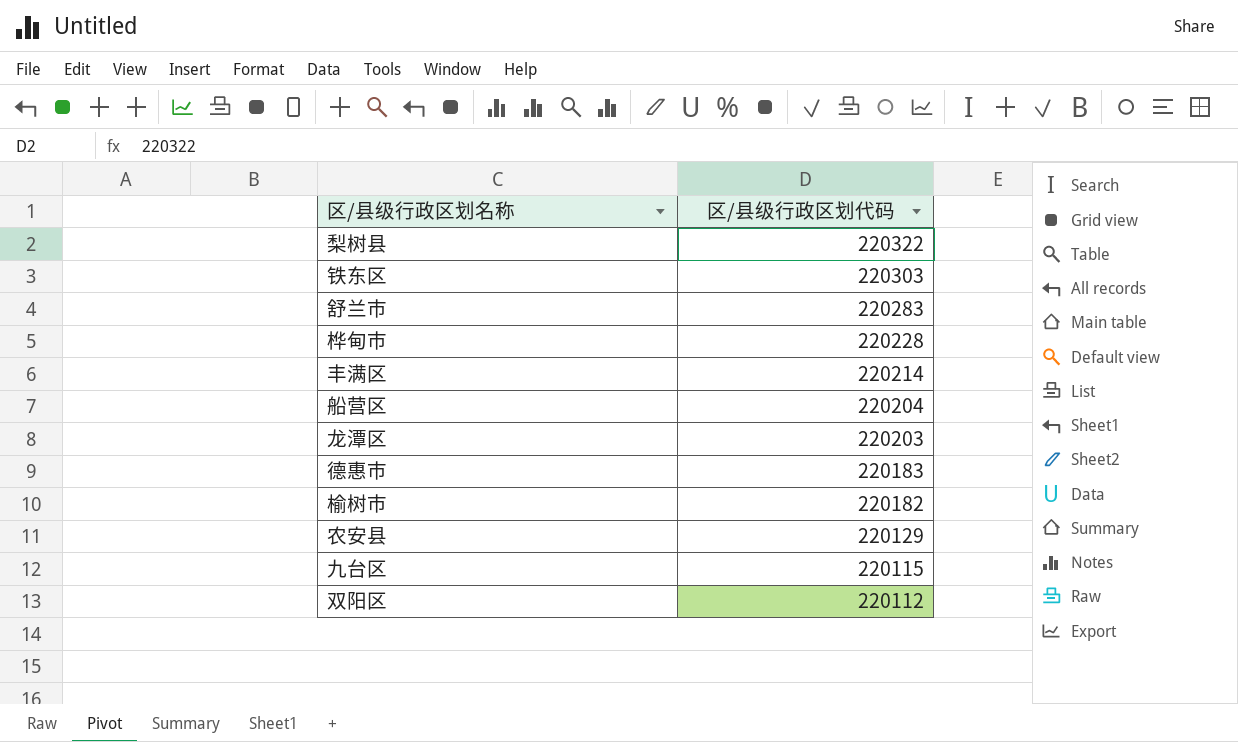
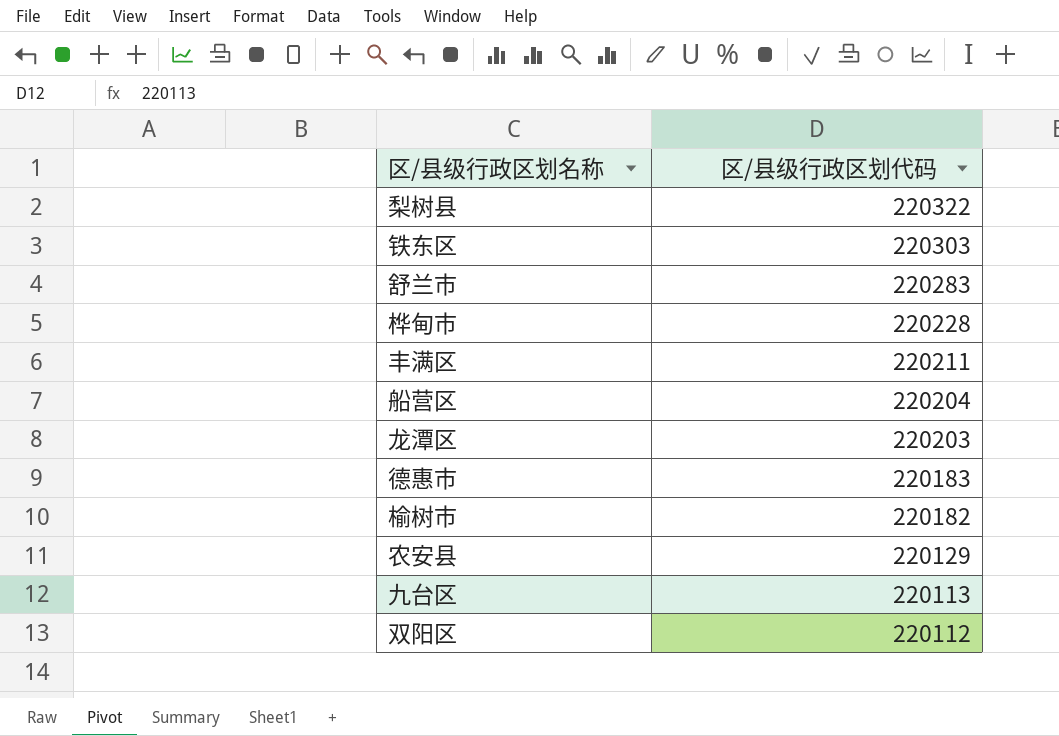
丰满区 | 区/县级行政区划代码: 220214 -> 220211
九台区 | 区/县级行政区划代码: 220115 -> 220113

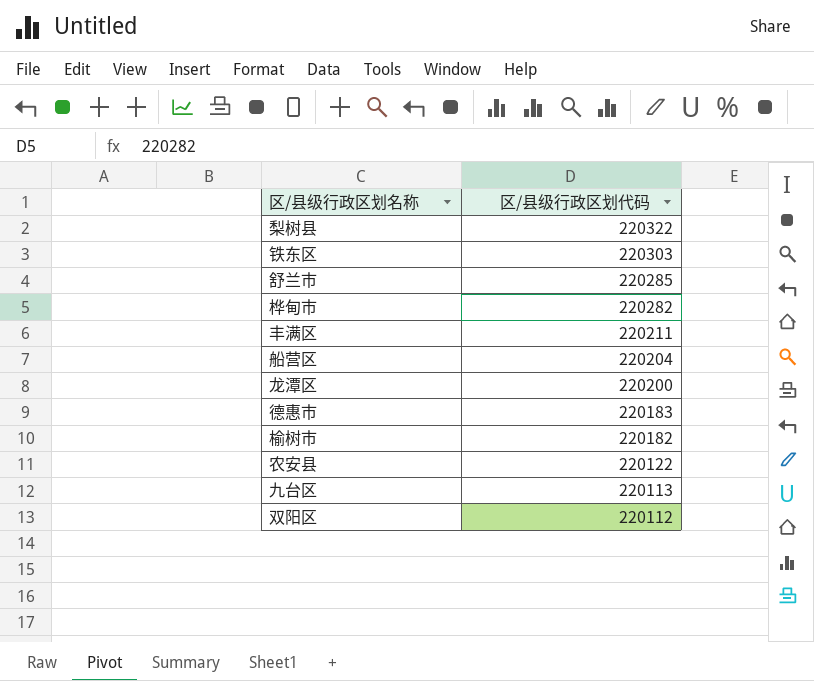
舒兰市 | 区/县级行政区划代码: 220283 -> 220285
桦甸市 | 区/县级行政区划代码: 220228 -> 220282
龙潭区 | 区/县级行政区划代码: 220203 -> 220200
农安县 | 区/县级行政区划代码: 220129 -> 220122

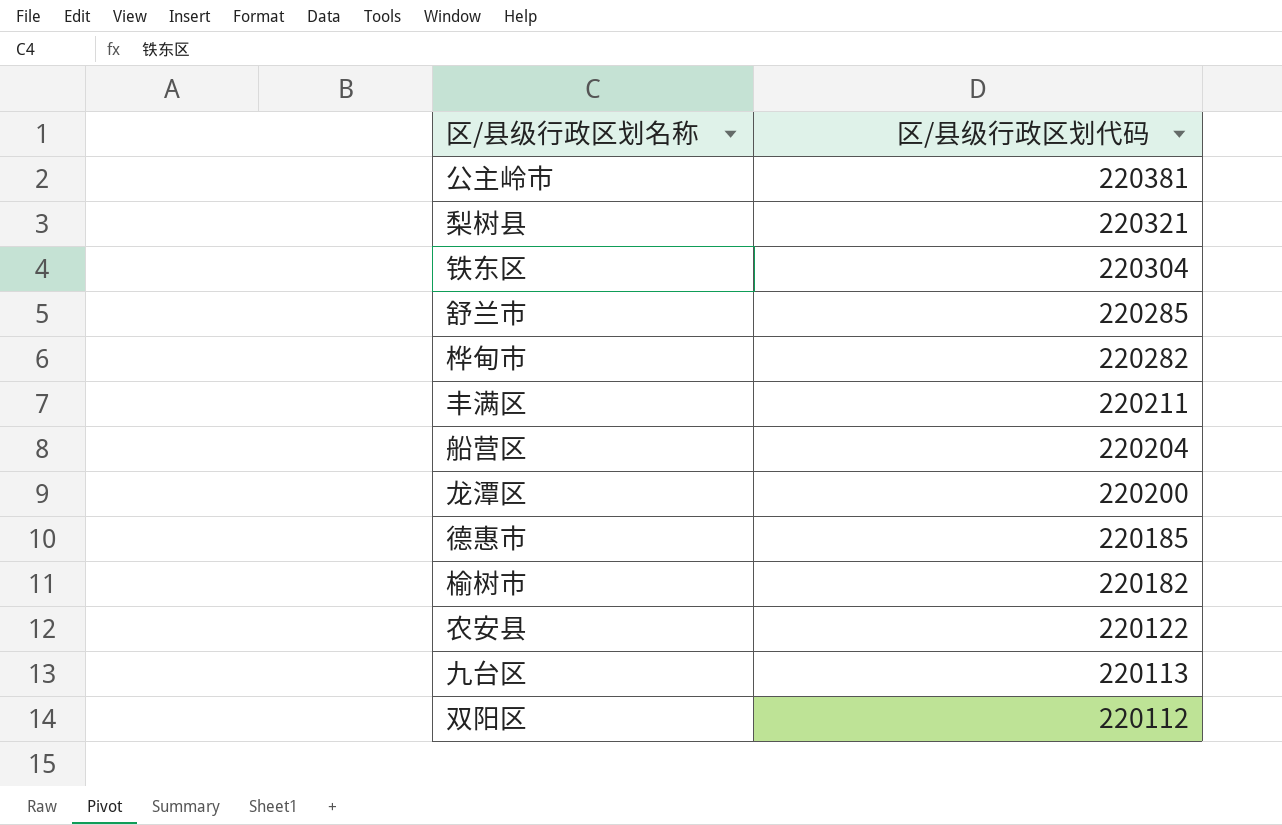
row 公主岭市: none -> 220381
梨树县 | 区/县级行政区划代码: 220322 -> 220321
铁东区 | 区/县级行政区划代码: 220303 -> 220304
德惠市 | 区/县级行政区划代码: 220183 -> 220185

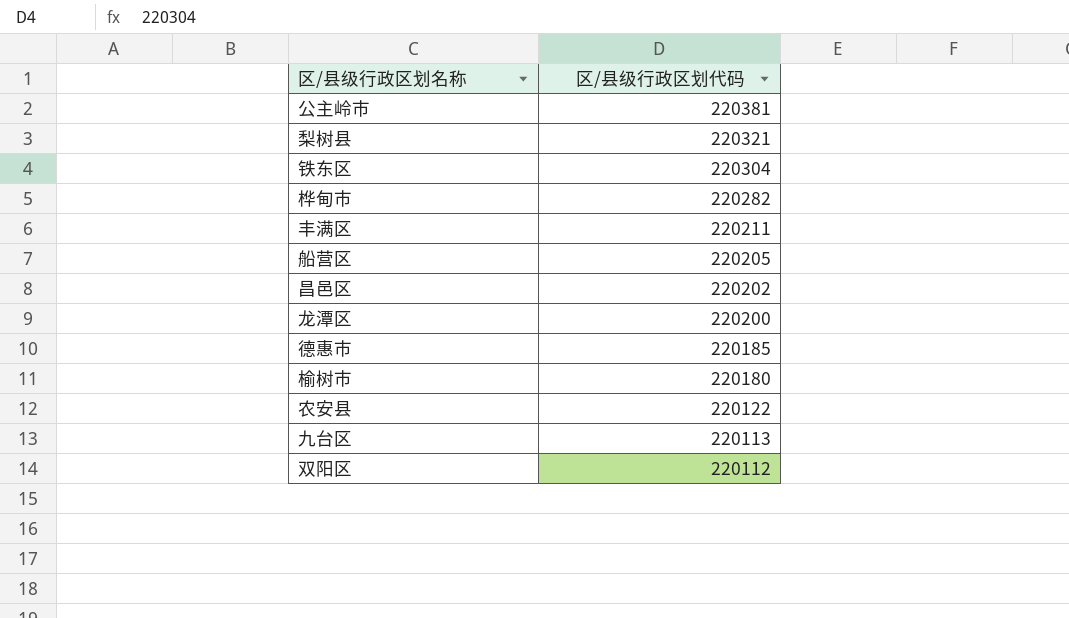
row 舒兰市: 220285 -> none
船营区 | 区/县级行政区划代码: 220204 -> 220205
row 昌邑区: none -> 220202
榆树市 | 区/县级行政区划代码: 220182 -> 220180

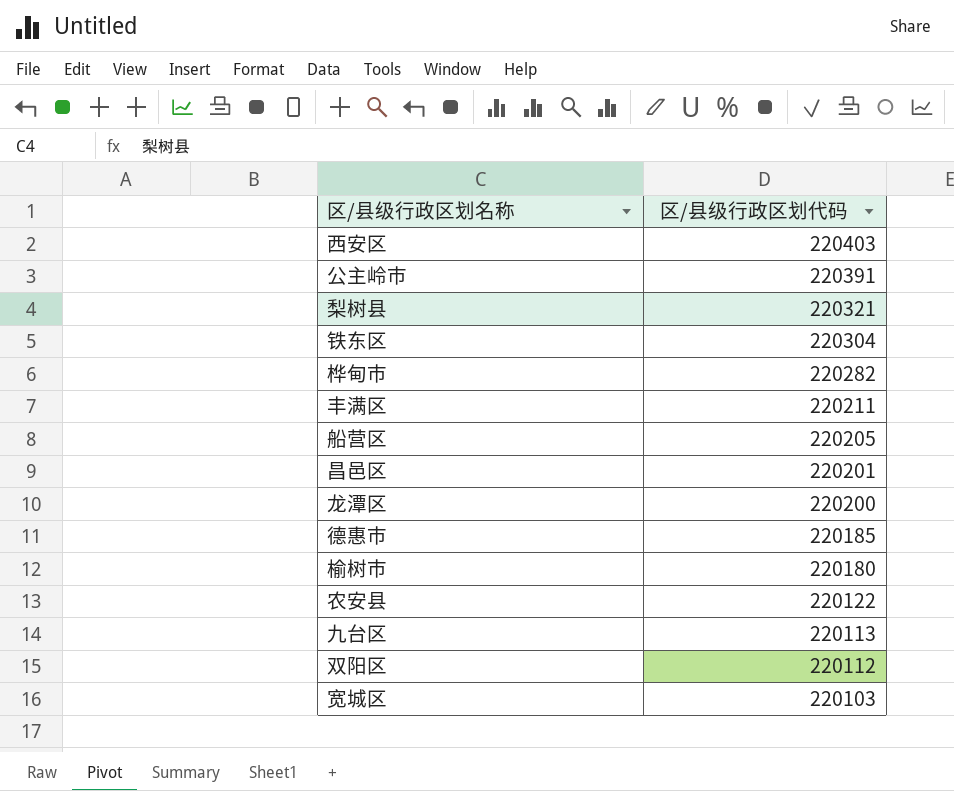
row 西安区: none -> 220403
公主岭市 | 区/县级行政区划代码: 220381 -> 220391
昌邑区 | 区/县级行政区划代码: 220202 -> 220201
row 宽城区: none -> 220103

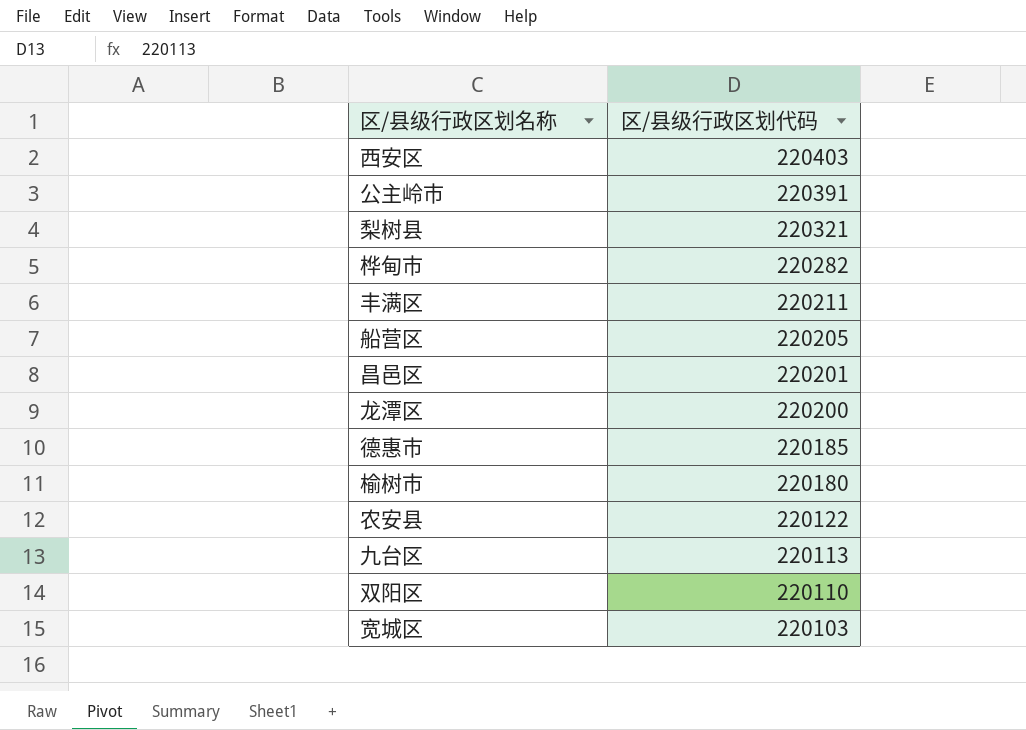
row 铁东区: 220304 -> none
双阳区 | 区/县级行政区划代码: 220112 -> 220110

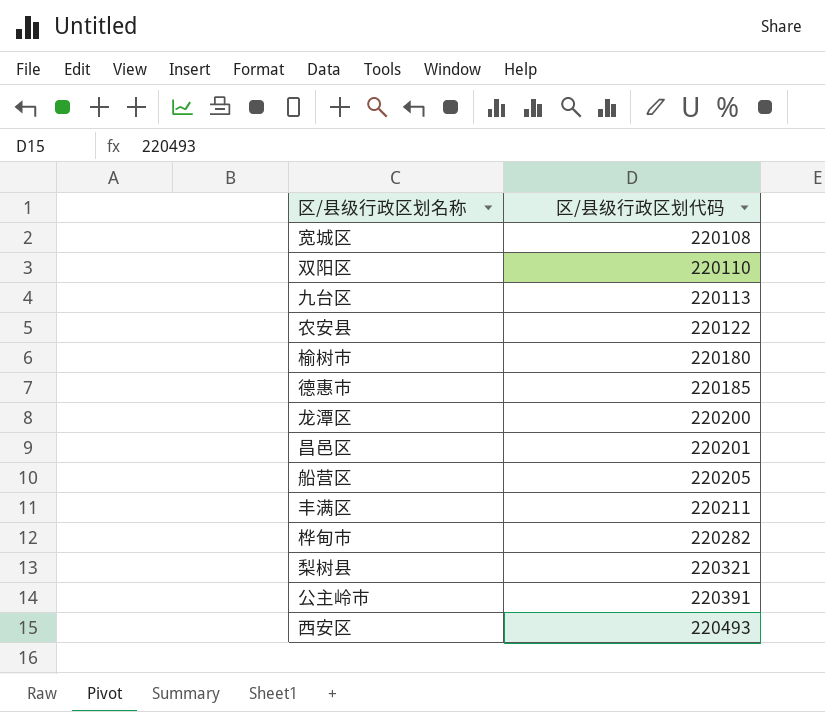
row order: 区/县级行政区划代码 descending -> 区/县级行政区划代码 ascending
宽城区 | 区/县级行政区划代码: 220103 -> 220108
西安区 | 区/县级行政区划代码: 220403 -> 220493

